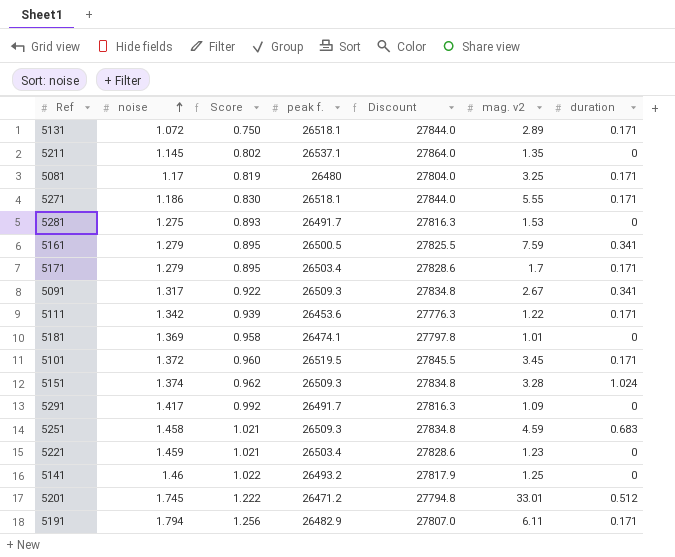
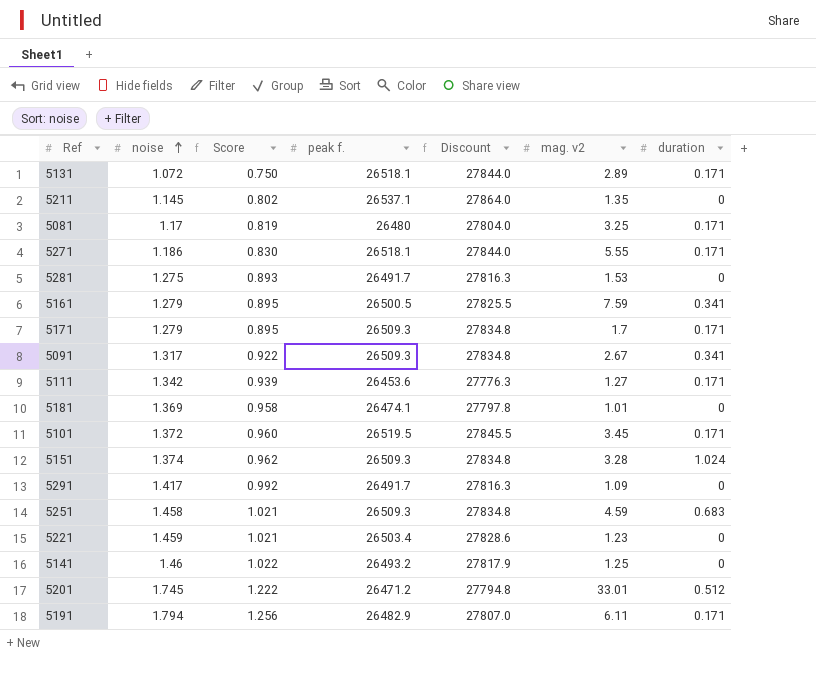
5171 | peak f.: 26503.4 -> 26509.3
5171 | Discount: 27828.6 -> 27834.8
5111 | mag. v2: 1.22 -> 1.27

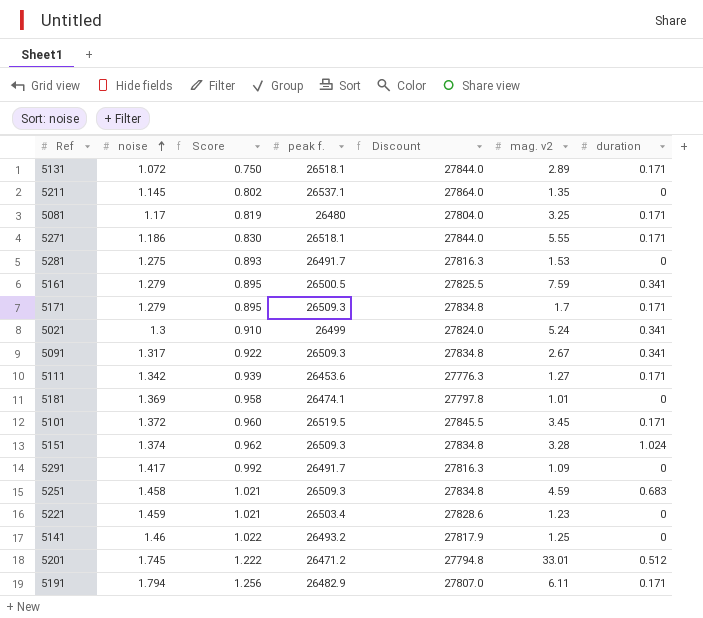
row 5021: none -> 1.3 | 0.910 | 26499 | 27824.0 | 5.24 | 0.341

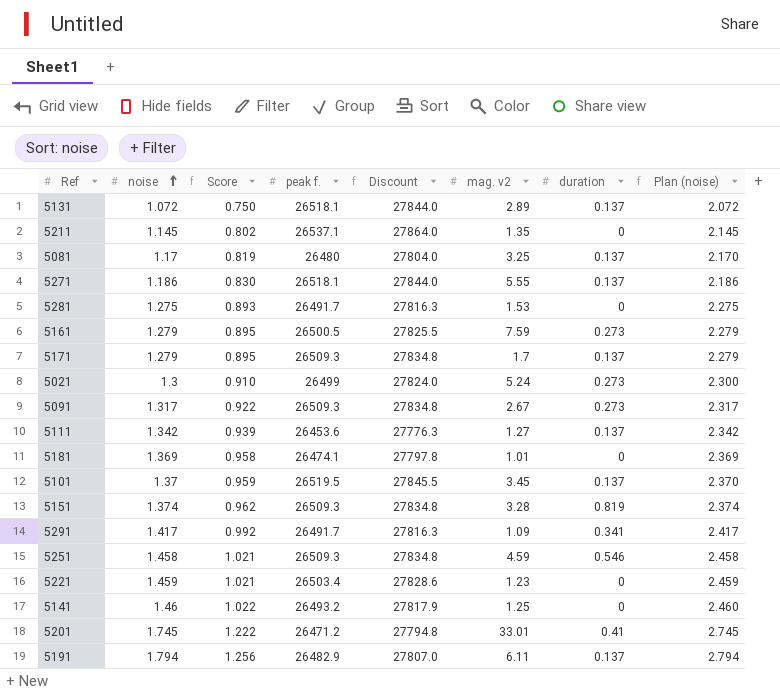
column Plan (noise) | formula: none -> [noise] + 1
5131 | duration: 0.171 -> 0.137
5081 | duration: 0.171 -> 0.137
5271 | duration: 0.171 -> 0.137
5161 | duration: 0.341 -> 0.273
5171 | duration: 0.171 -> 0.137
5021 | duration: 0.341 -> 0.273
5091 | duration: 0.341 -> 0.273
5111 | duration: 0.171 -> 0.137
5101 | noise: 1.372 -> 1.37
5101 | Score: 0.960 -> 0.959
5101 | duration: 0.171 -> 0.137
5151 | duration: 1.024 -> 0.819
5291 | duration: 0 -> 0.341
5251 | duration: 0.683 -> 0.546
5201 | duration: 0.512 -> 0.41
5191 | duration: 0.171 -> 0.137

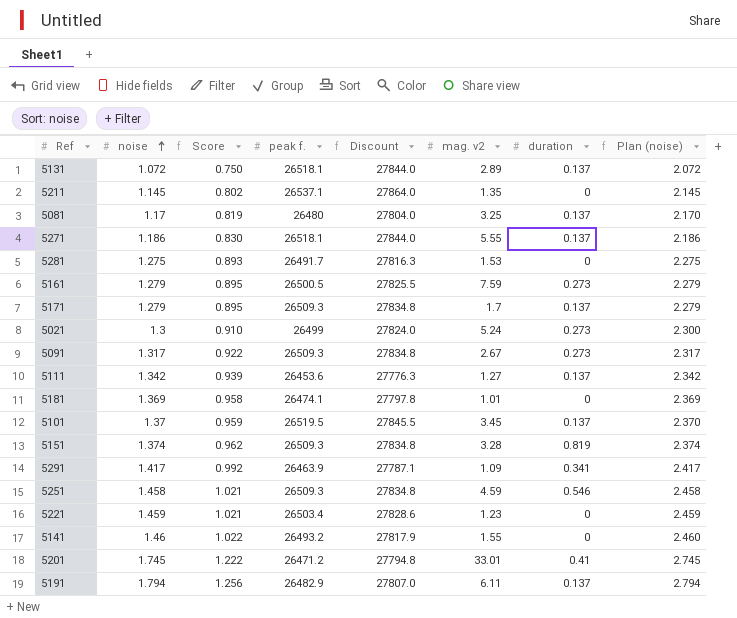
5291 | peak f.: 26491.7 -> 26463.9
5291 | Discount: 27816.3 -> 27787.1
5141 | mag. v2: 1.25 -> 1.55

